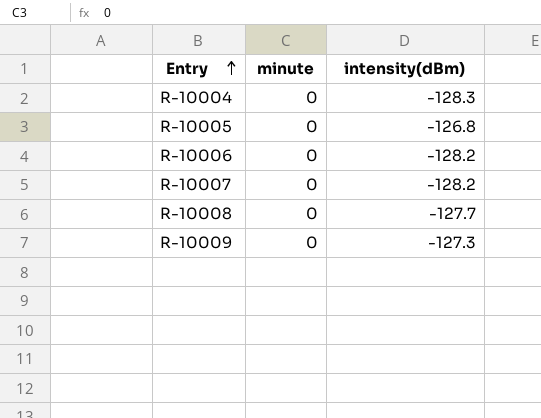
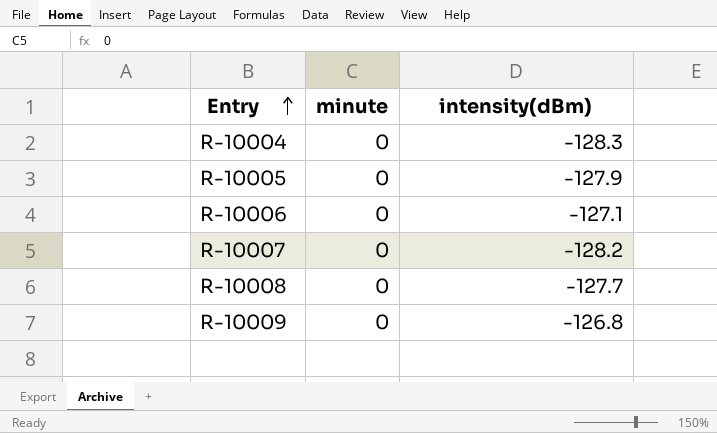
R-10005 | intensity(dBm): -126.8 -> -127.9
R-10006 | intensity(dBm): -128.2 -> -127.1
R-10009 | intensity(dBm): -127.3 -> -126.8

